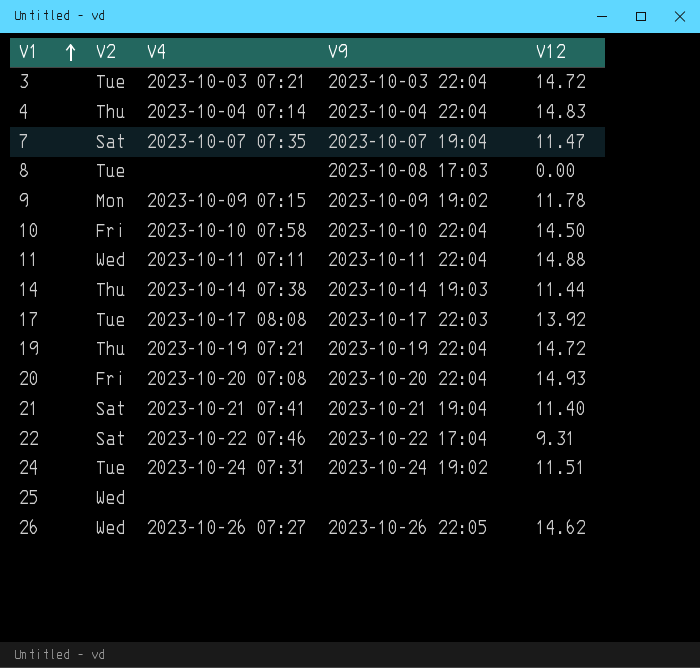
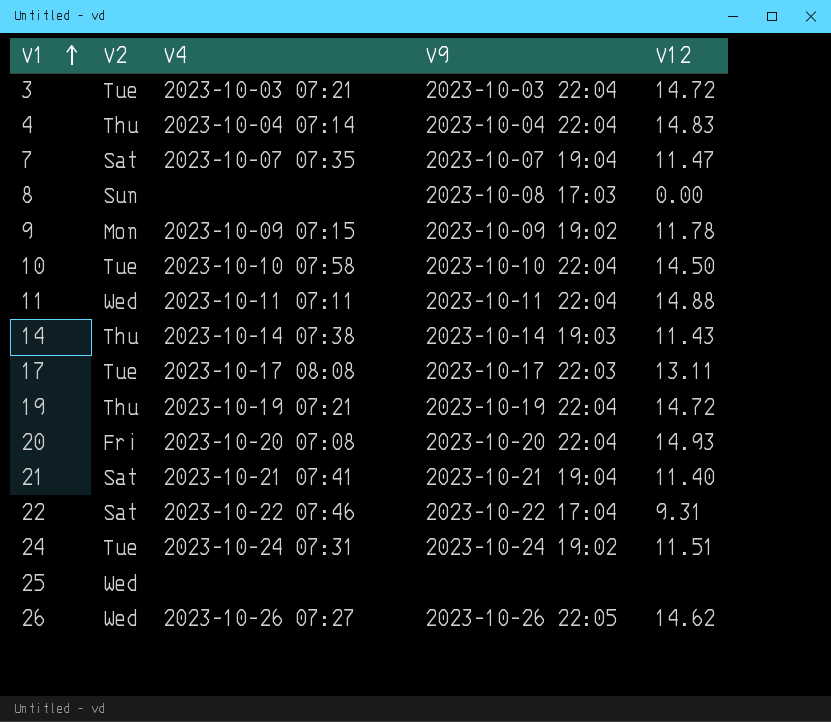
8 | V2: Tue -> Sun
10 | V2: Fri -> Tue
14 | V12: 11.44 -> 11.43
17 | V12: 13.92 -> 13.11

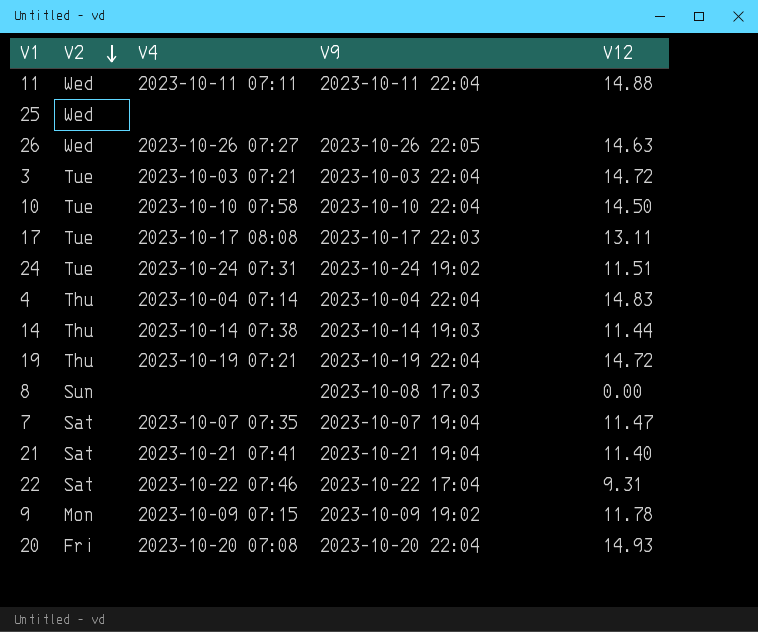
row order: V1 ascending -> V2 descending
26 | V12: 14.62 -> 14.63
14 | V12: 11.43 -> 11.44

